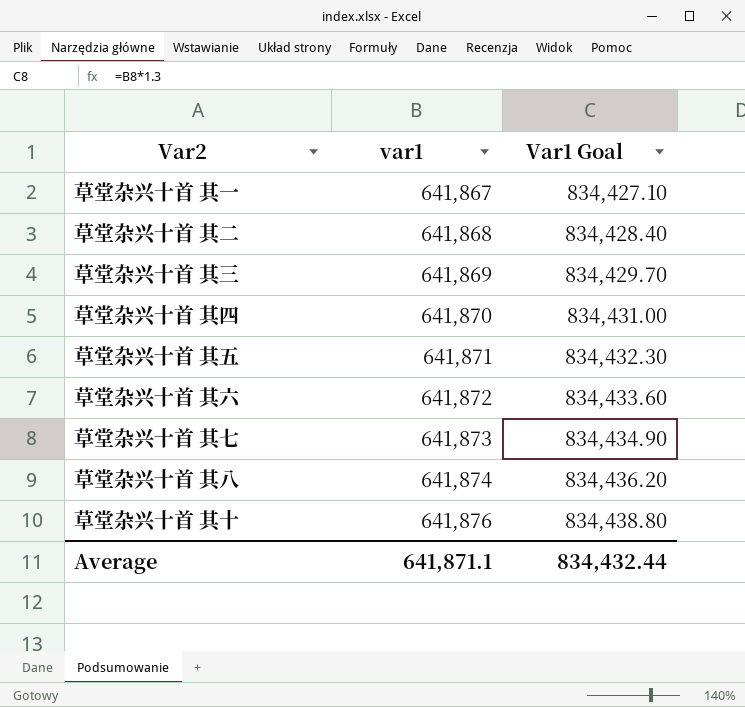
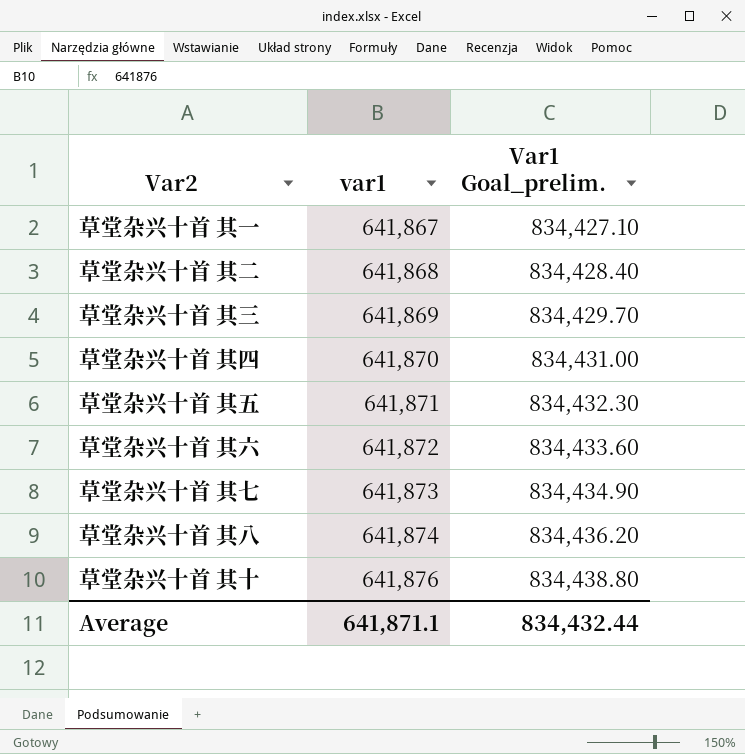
column name: Var1 Goal -> Var1 Goal_prelim.

